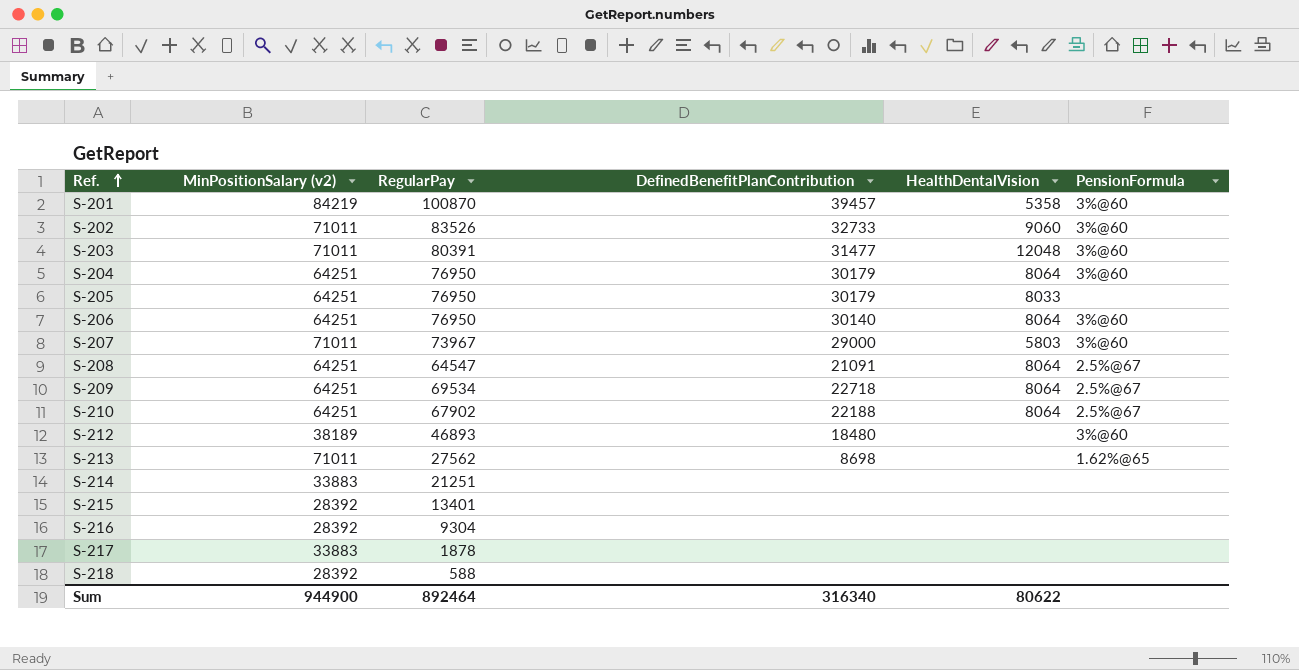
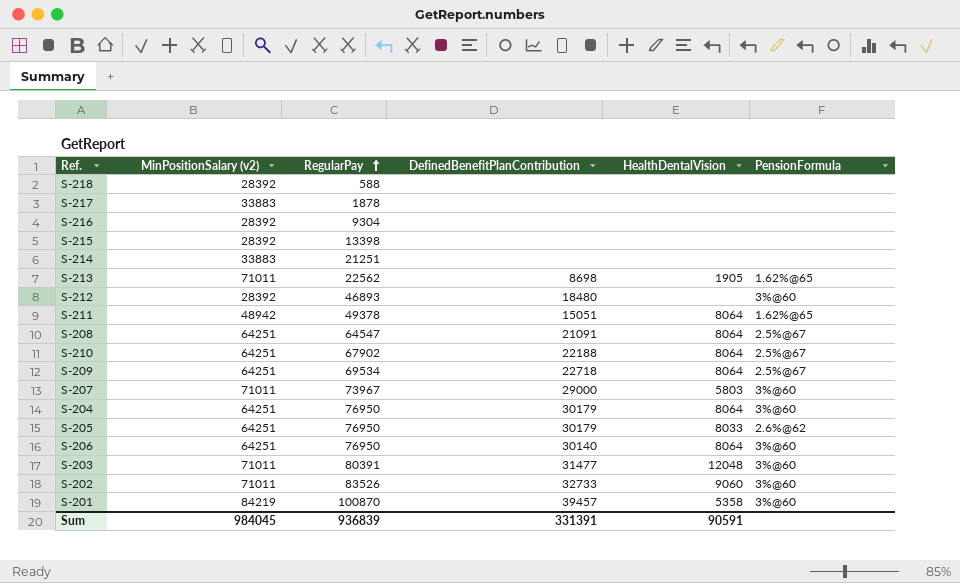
row order: Ref. ascending -> RegularPay ascending
S-215 | RegularPay: 13401 -> 13398
S-213 | RegularPay: 27562 -> 22562
S-213 | HealthDentalVision: none -> 1905
S-212 | MinPositionSalary (v2): 38189 -> 28392
row S-211: none -> 48942 | 49378 | 15051 | 8064 | 1.62%@65
S-205 | PensionFormula: none -> 2.6%@62
Sum | MinPositionSalary (v2): 944900 -> 984045
Sum | RegularPay: 892464 -> 936839
Sum | DefinedBenefitPlanContribution: 316340 -> 331391
Sum | HealthDentalVision: 80622 -> 90591

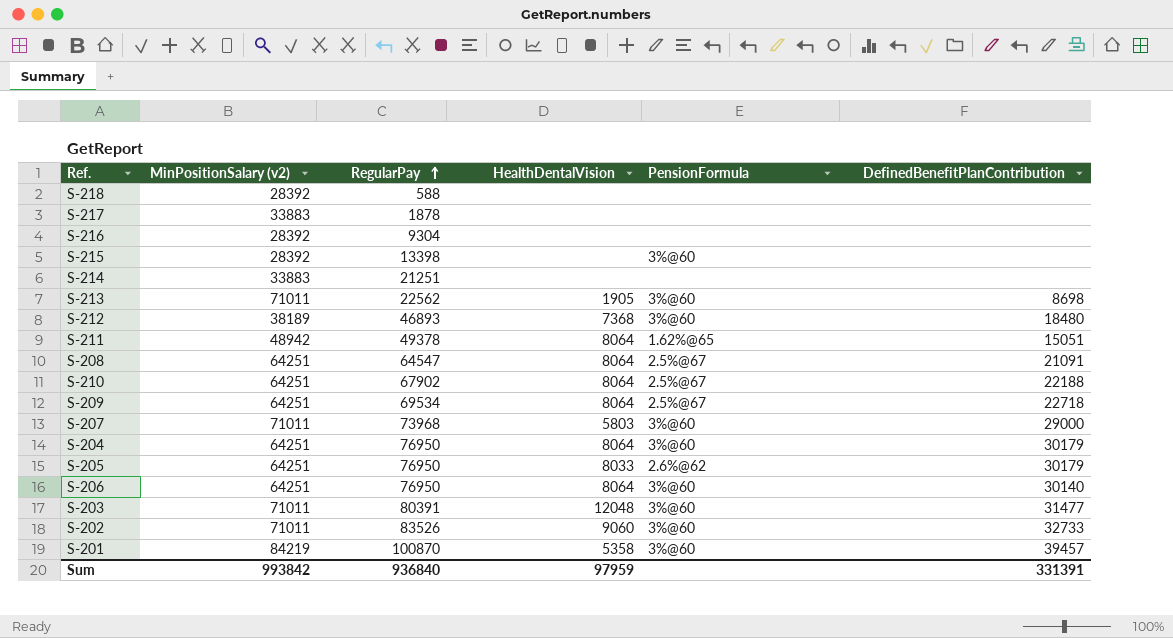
column DefinedBenefitPlanContribution | position: 4 -> 6
S-215 | PensionFormula: none -> 3%@60
S-213 | PensionFormula: 1.62%@65 -> 3%@60
S-212 | MinPositionSalary (v2): 28392 -> 38189
S-212 | HealthDentalVision: none -> 7368
S-207 | RegularPay: 73967 -> 73968
Sum | MinPositionSalary (v2): 984045 -> 993842
Sum | RegularPay: 936839 -> 936840
Sum | HealthDentalVision: 90591 -> 97959

